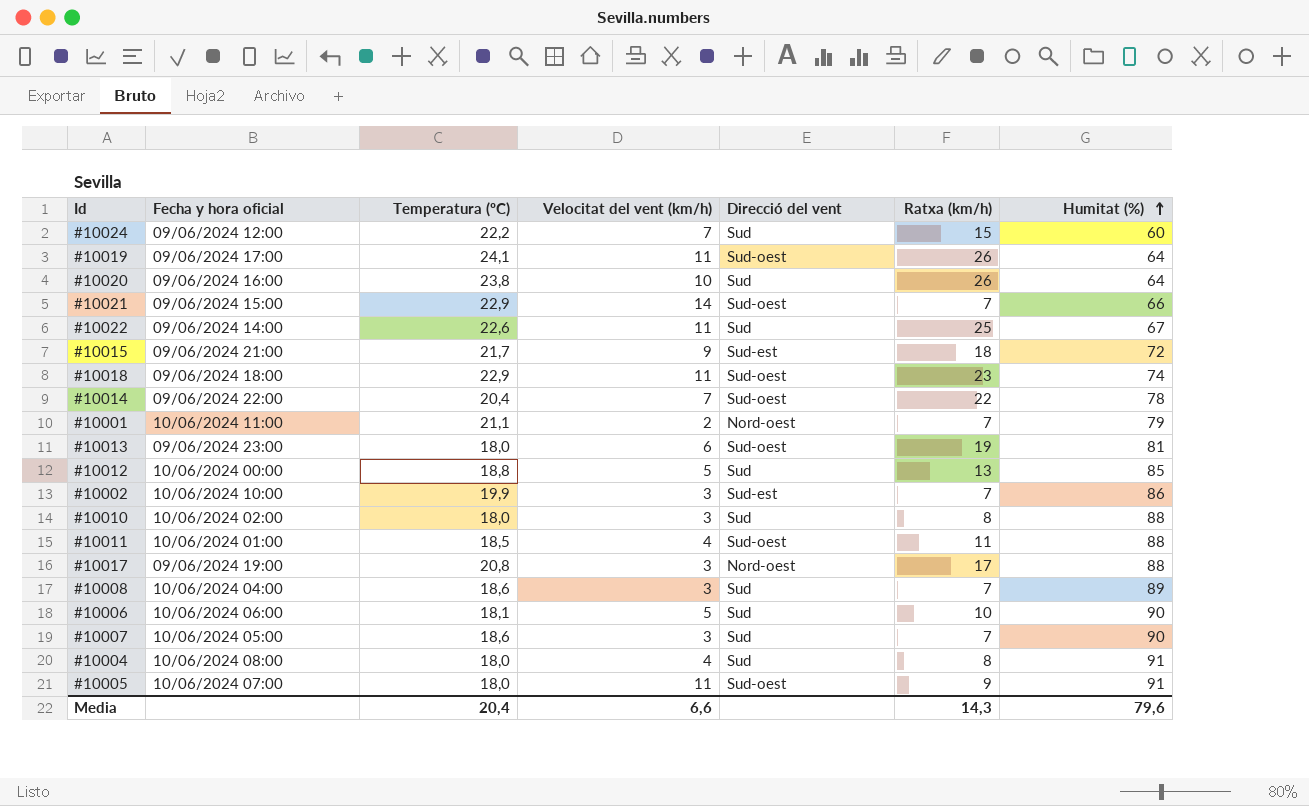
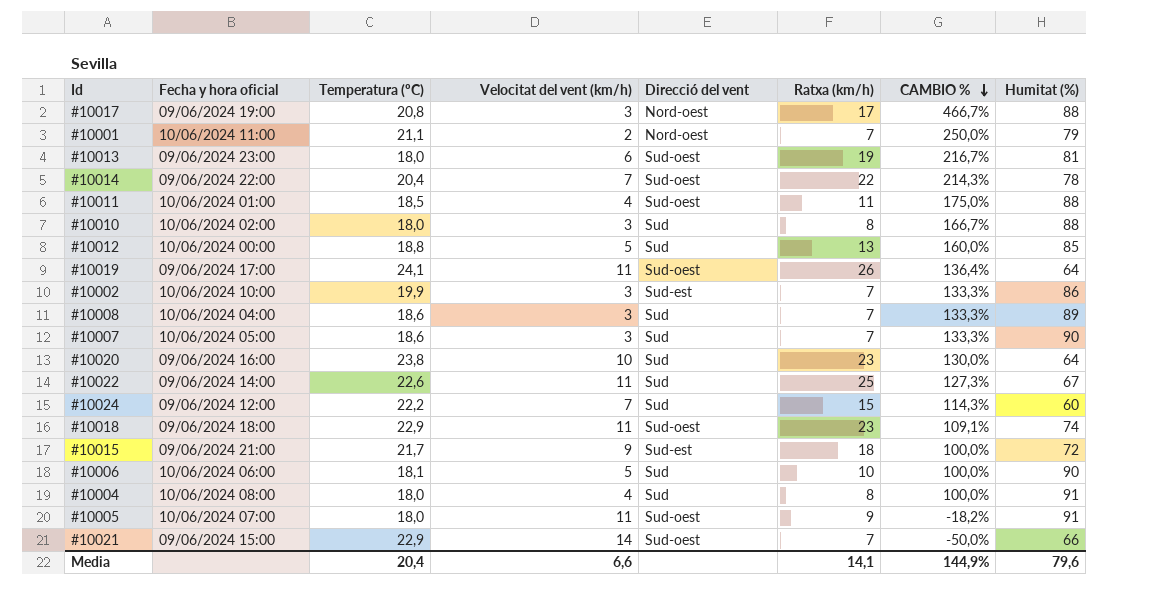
row order: Humitat (%) ascending -> CAMBIO % descending
column CAMBIO % | formula: none -> ([Ratxa (km/h)] - [Velocitat del vent (km/h)]) / [Velocitat del vent (km/h)]
#10020 | Ratxa (km/h): 26 -> 23
Media | Ratxa (km/h): 14,3 -> 14,1

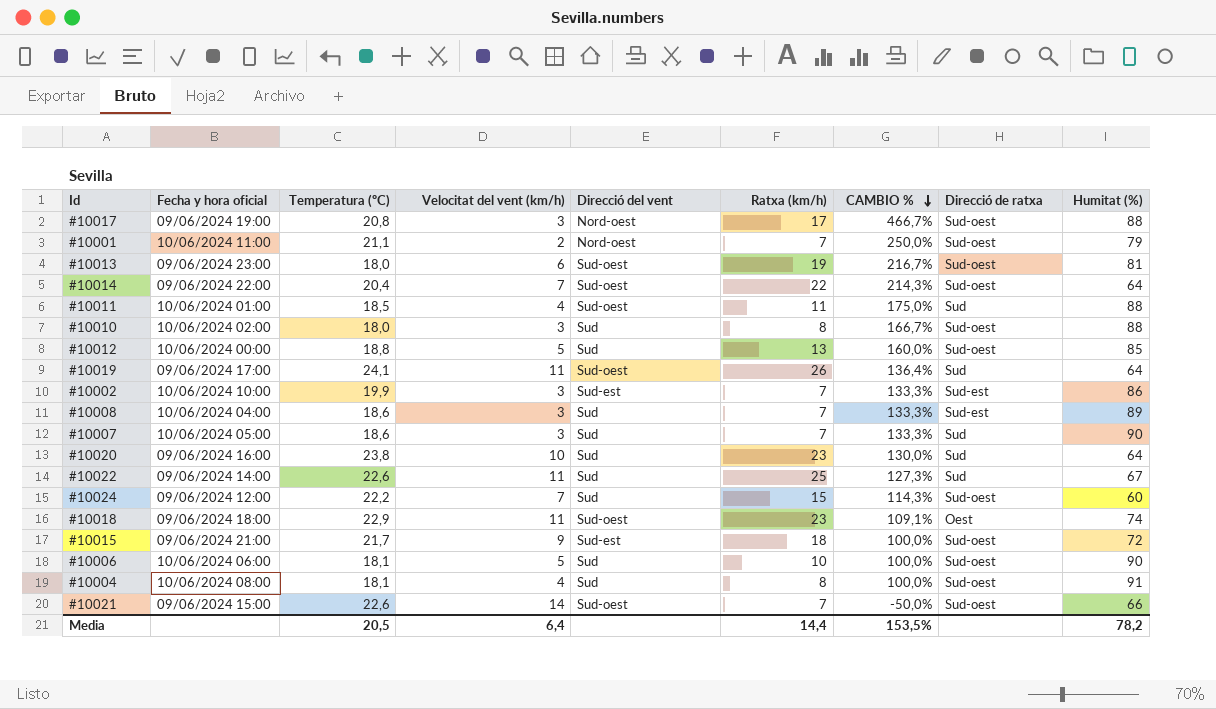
column Direcció de ratxa | position: none -> 8
row #10005: 10/06/2024 07:00 | 18,0 | 11 | Sud-oest | 9 | -18,2% | 91 -> none
#10014 | Humitat (%): 78 -> 64
#10004 | Temperatura (ºC): 18,0 -> 18,1
#10021 | Temperatura (ºC): 22,9 -> 22,6
Media | Temperatura (ºC): 20,4 -> 20,5
Media | Velocitat del vent (km/h): 6,6 -> 6,4
Media | Ratxa (km/h): 14,1 -> 14,4
Media | CAMBIO %: 144,9% -> 153,5%
Media | Humitat (%): 79,6 -> 78,2

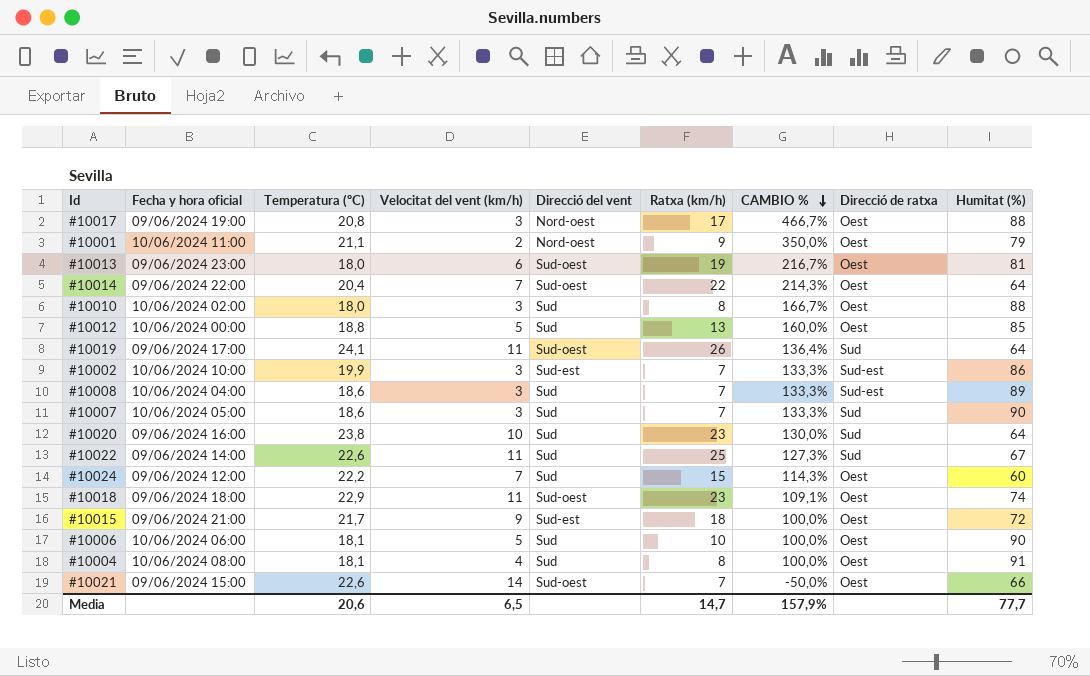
row #10011: 10/06/2024 01:00 | 18,5 | 4 | Sud-oest | 11 | 175,0% | Sud | 88 -> none
#10017 | Direcció de ratxa: Sud-oest -> Oest
#10001 | Ratxa (km/h): 7 -> 9
#10001 | CAMBIO %: 250,0% -> 350,0%
#10001 | Direcció de ratxa: Sud-oest -> Oest
#10013 | Direcció de ratxa: Sud-oest -> Oest
#10014 | Direcció de ratxa: Sud-oest -> Oest
#10010 | Direcció de ratxa: Sud-oest -> Oest
#10012 | Direcció de ratxa: Sud-oest -> Oest
#10024 | Direcció de ratxa: Sud-oest -> Oest
#10015 | Direcció de ratxa: Sud-oest -> Oest
#10006 | Direcció de ratxa: Sud-oest -> Oest
#10004 | Direcció de ratxa: Sud-oest -> Oest
#10021 | Direcció de ratxa: Sud-oest -> Oest
Media | Temperatura (ºC): 20,5 -> 20,6
Media | Velocitat del vent (km/h): 6,4 -> 6,5
Media | Ratxa (km/h): 14,4 -> 14,7
Media | CAMBIO %: 153,5% -> 157,9%
Media | Humitat (%): 78,2 -> 77,7

